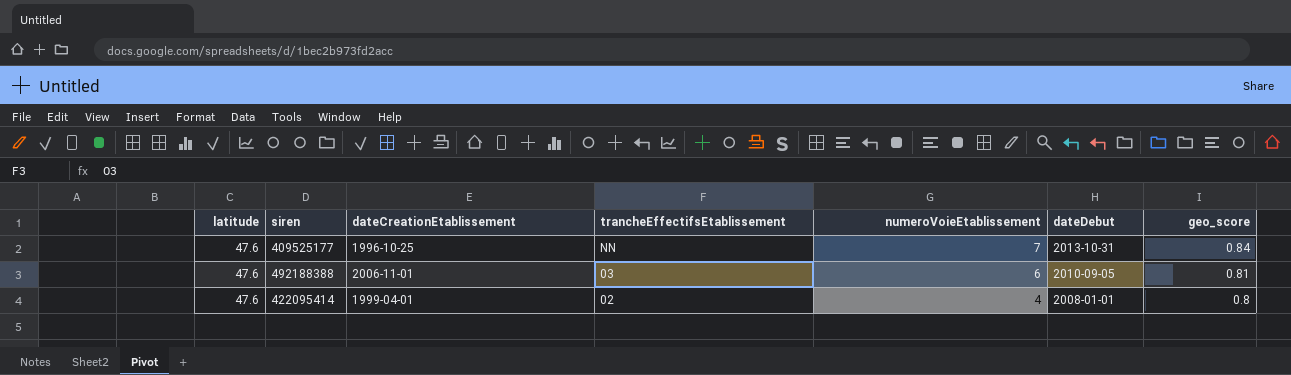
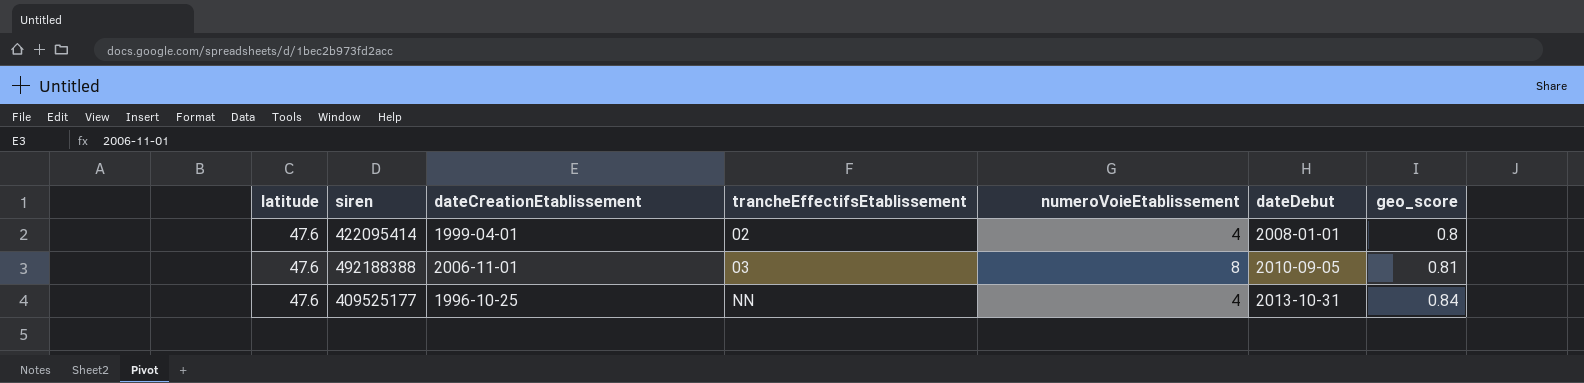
row order: trancheEffectifsEtablissement descending -> trancheEffectifsEtablissement ascending
492188388 | numeroVoieEtablissement: 6 -> 8
409525177 | numeroVoieEtablissement: 7 -> 4

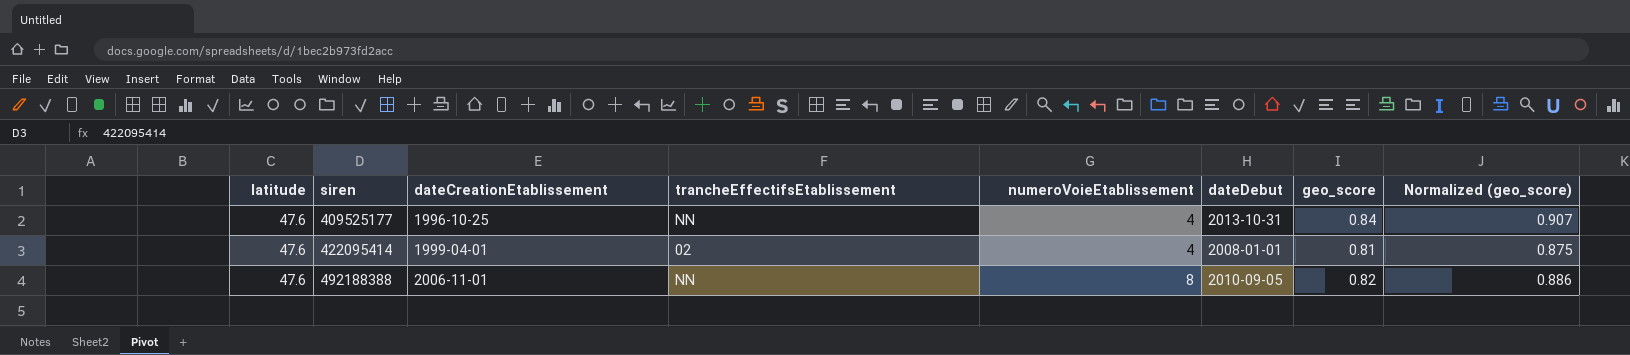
row order: trancheEffectifsEtablissement ascending -> siren ascending
column Normalized (geo_score) | formula: none -> [geo_score] * 1.08
422095414 | geo_score: 0.8 -> 0.81
492188388 | trancheEffectifsEtablissement: 03 -> NN
492188388 | geo_score: 0.81 -> 0.82

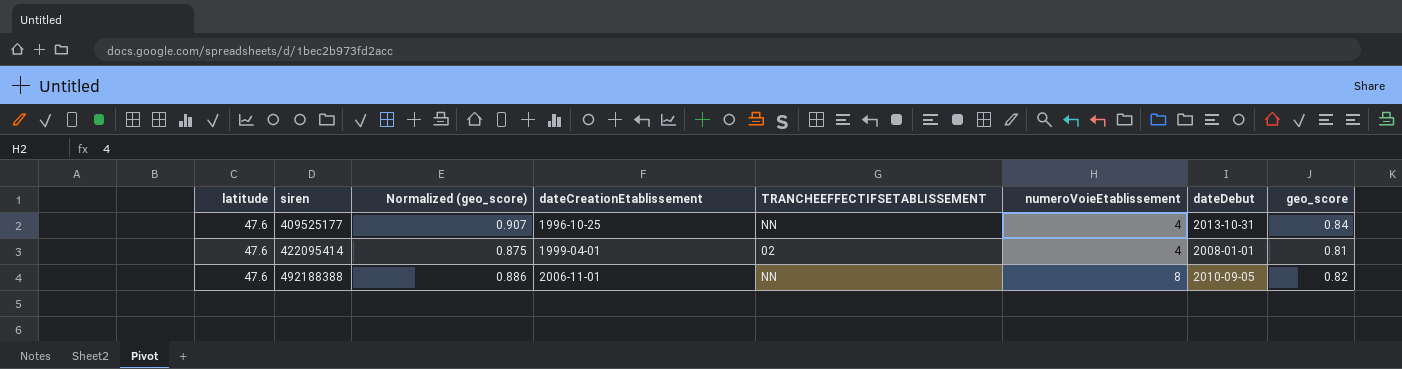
column Normalized (geo_score) | position: 8 -> 3
column name: trancheEffectifsEtablissement -> TRANCHEEFFECTIFSETABLISSEMENT

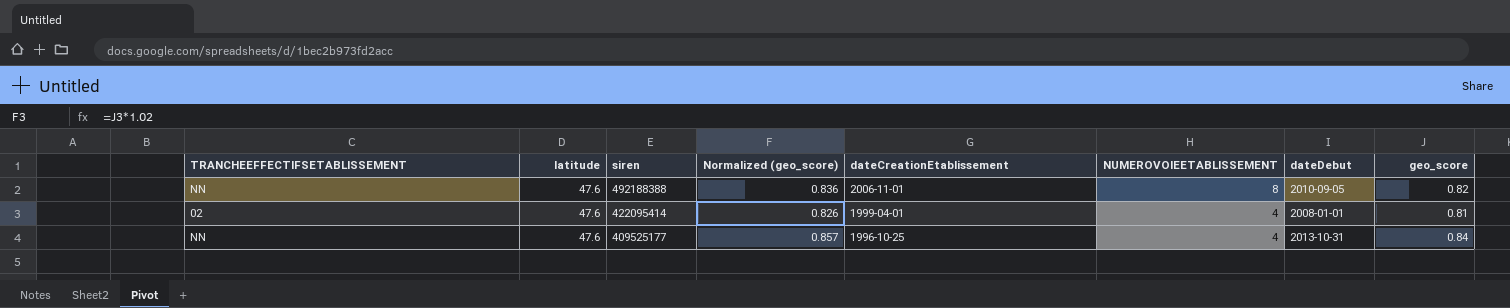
row order: siren ascending -> siren descending
column TRANCHEEFFECTIFSETABLISSEMENT | position: 5 -> 1
column Normalized (geo_score) | formula: [geo_score] * 1.08 -> [geo_score] * 1.02
column name: numeroVoieEtablissement -> NUMEROVOIEETABLISSEMENT

